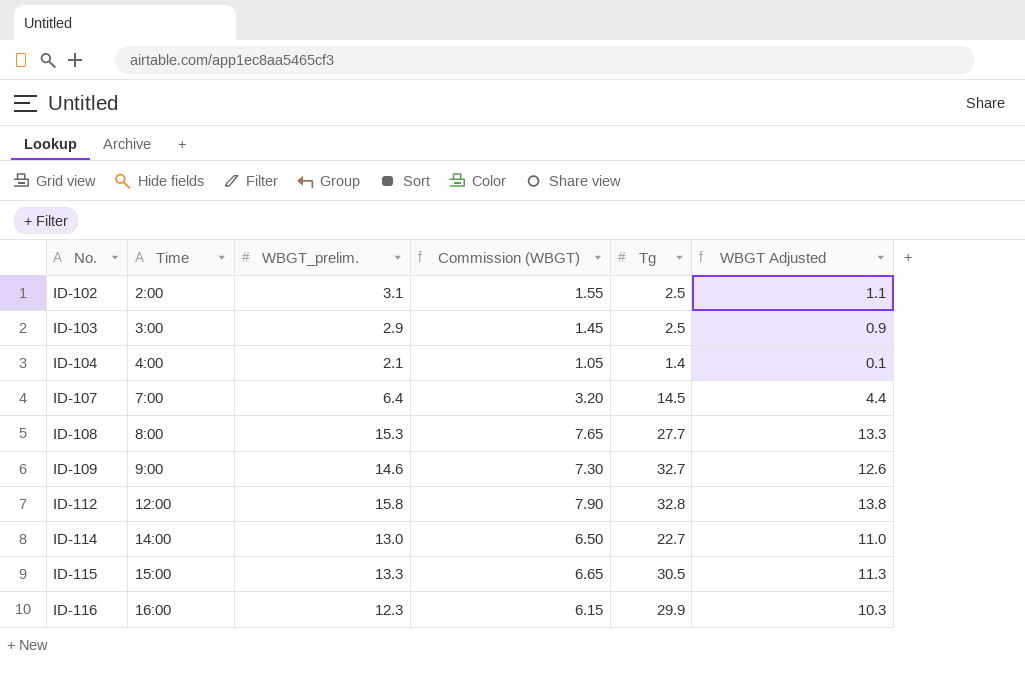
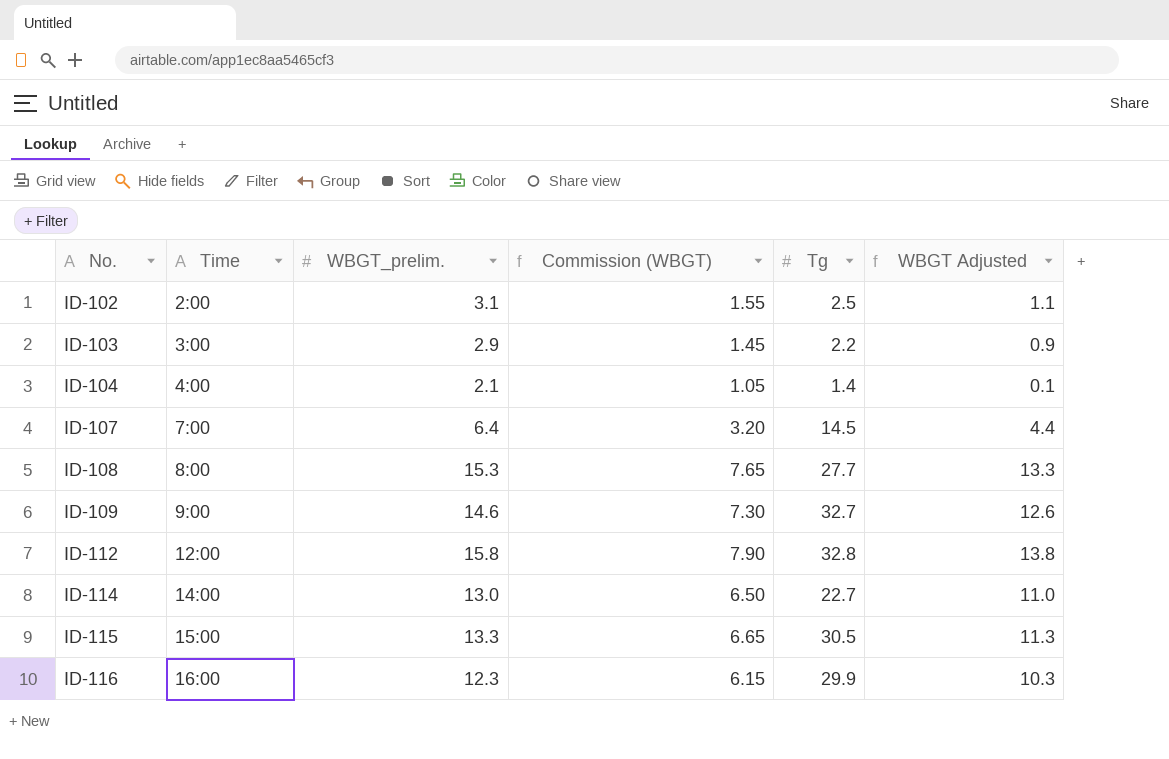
ID-103 | Tg: 2.5 -> 2.2

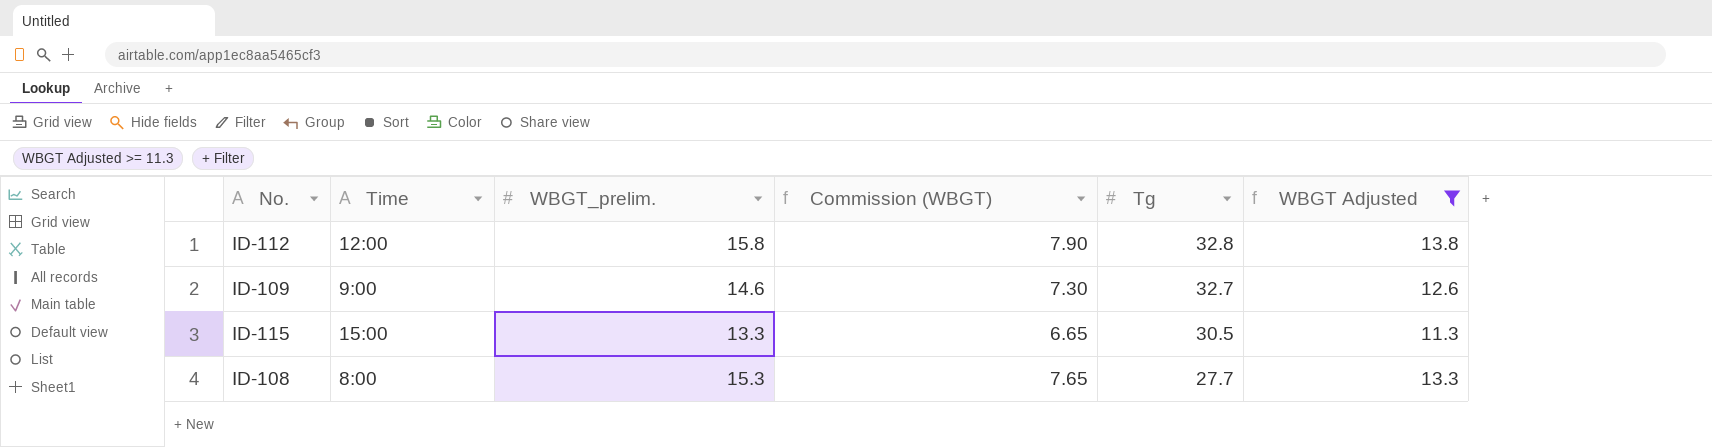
filter: none -> WBGT Adjusted >= 11.3
row order: No. ascending -> Tg descending

